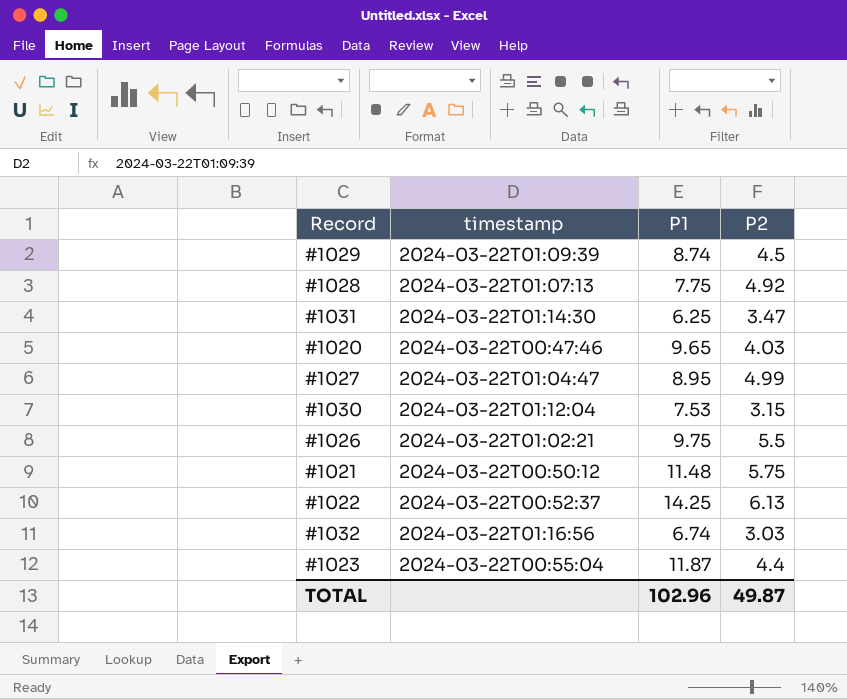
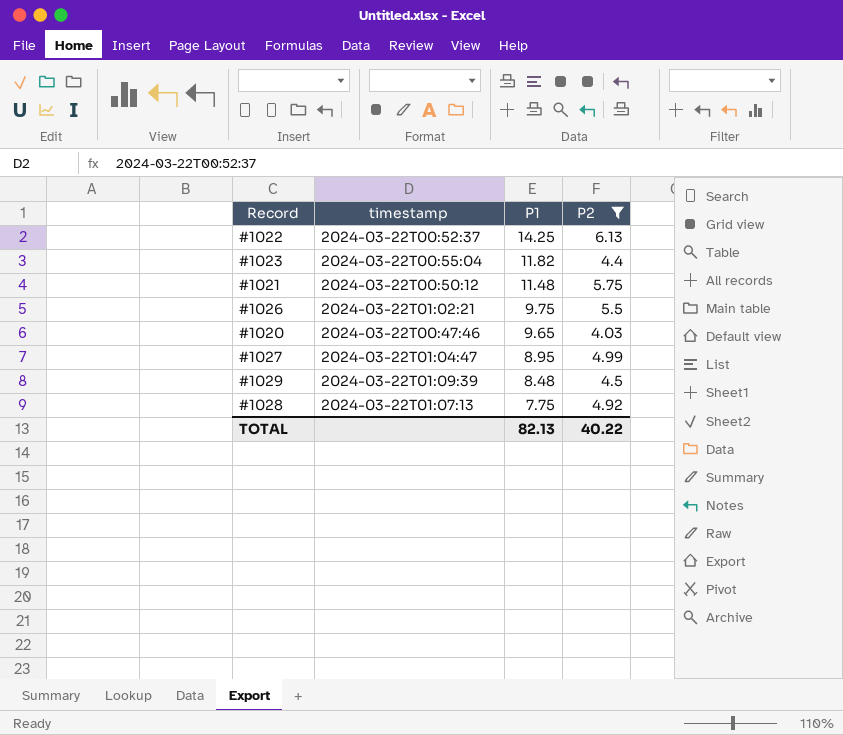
filter: none -> P2 >= 4.03
row order: none -> P1 descending
#1023 | P1: 11.87 -> 11.82
#1029 | P1: 8.74 -> 8.48
TOTAL | P1: 102.96 -> 82.13
TOTAL | P2: 49.87 -> 40.22

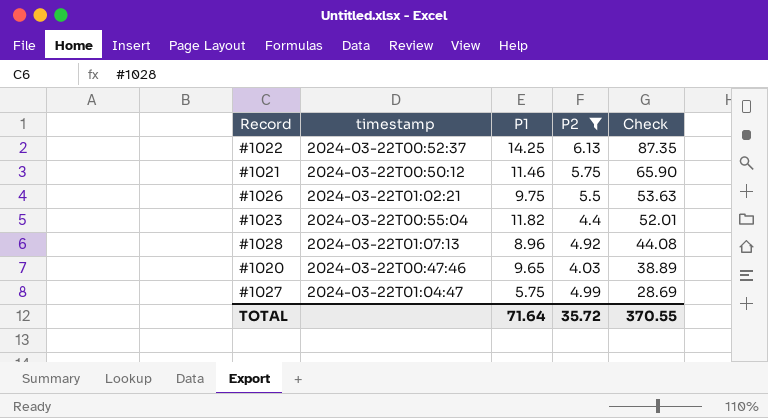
row order: P1 descending -> Check descending
column Check | formula: none -> [P1] * [P2]
row #1029: 2024-03-22T01:09:39 | 8.48 | 4.5 -> none
#1021 | P1: 11.48 -> 11.46
#1028 | P1: 7.75 -> 8.96
#1027 | P1: 8.95 -> 5.75
TOTAL | P1: 82.13 -> 71.64
TOTAL | P2: 40.22 -> 35.72

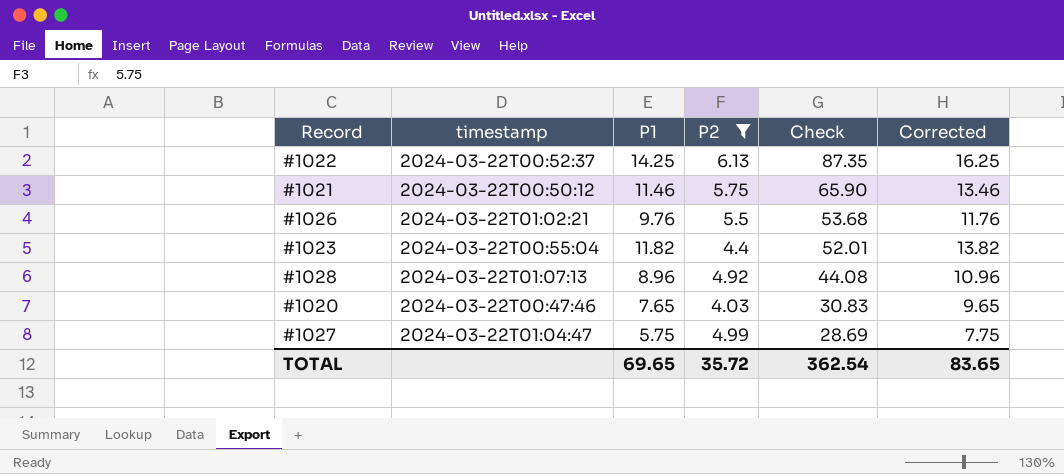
column Corrected | formula: none -> [P1] + 2
#1026 | P1: 9.75 -> 9.76
#1026 | Check: 53.63 -> 53.68
#1020 | P1: 9.65 -> 7.65
#1020 | Check: 38.89 -> 30.83
TOTAL | P1: 71.64 -> 69.65
TOTAL | Check: 370.55 -> 362.54

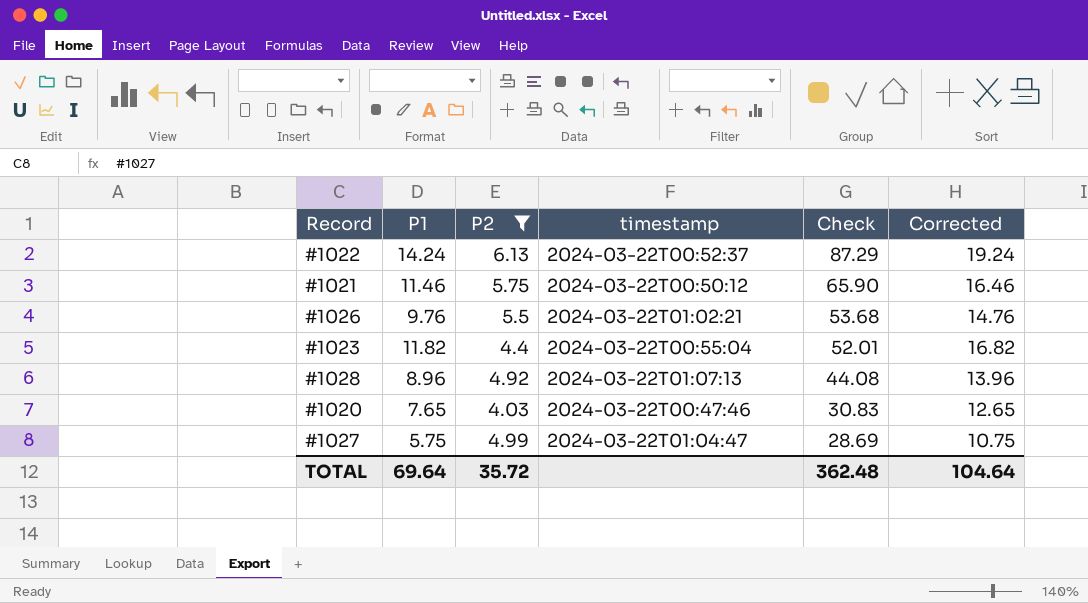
column timestamp | position: 2 -> 4
column Corrected | formula: [P1] + 2 -> [P1] + 5
#1022 | P1: 14.25 -> 14.24
#1022 | Check: 87.35 -> 87.29
TOTAL | P1: 69.65 -> 69.64
TOTAL | Check: 362.54 -> 362.48
TOTAL | Corrected: 83.65 -> 104.64

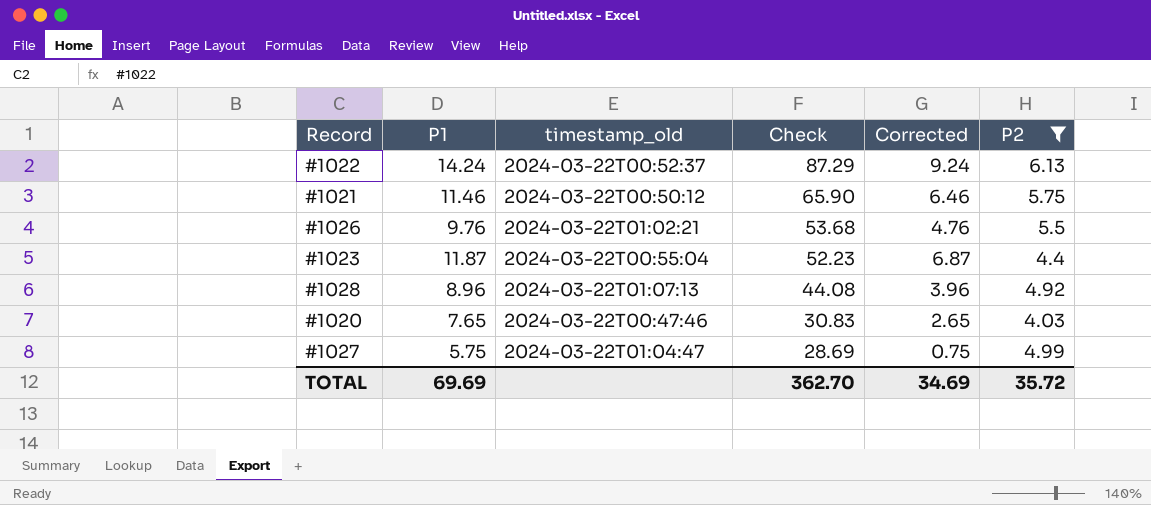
column name: timestamp -> timestamp_old
column Corrected | formula: [P1] + 5 -> [P1] - 5
column P2 | position: 3 -> 6
#1023 | P1: 11.82 -> 11.87
#1023 | Check: 52.01 -> 52.23
TOTAL | P1: 69.64 -> 69.69
TOTAL | Check: 362.48 -> 362.70
TOTAL | Corrected: 104.64 -> 34.69

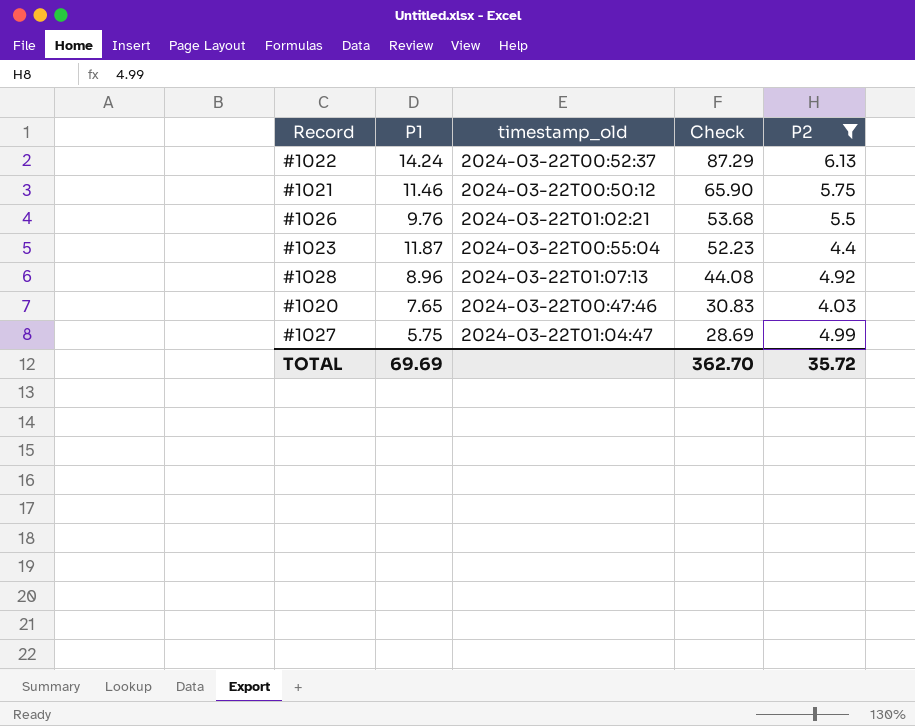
column Corrected | formula: [P1] - 5 -> none

